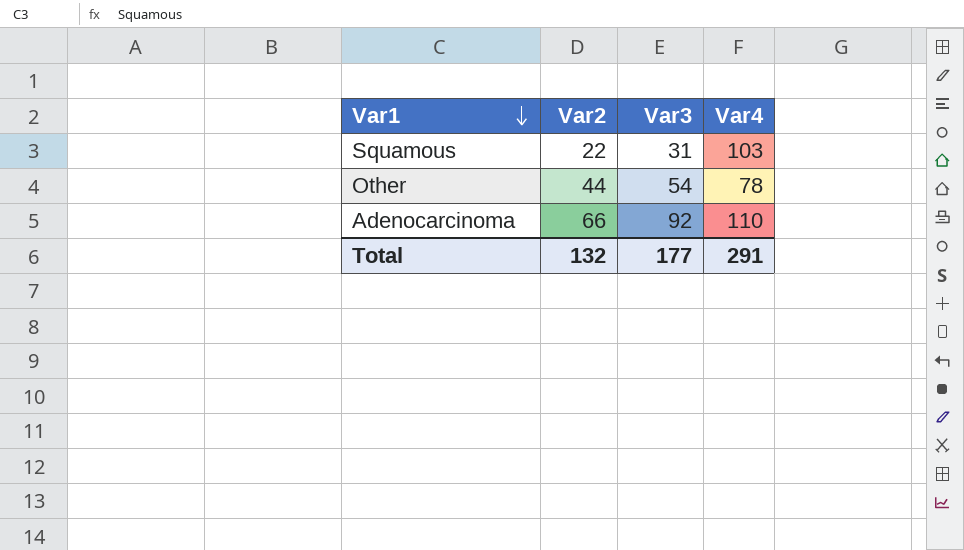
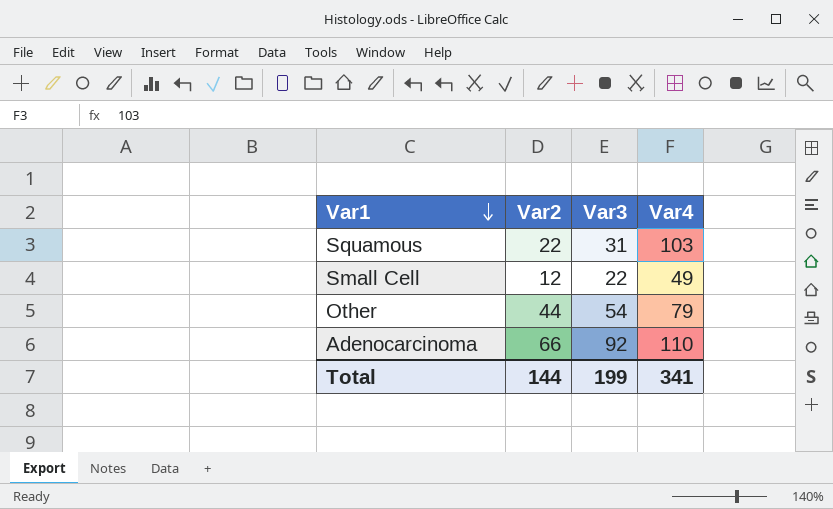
row Small Cell: none -> 12 | 22 | 49
Other | Var4: 78 -> 79
Total | Var2: 132 -> 144
Total | Var3: 177 -> 199
Total | Var4: 291 -> 341

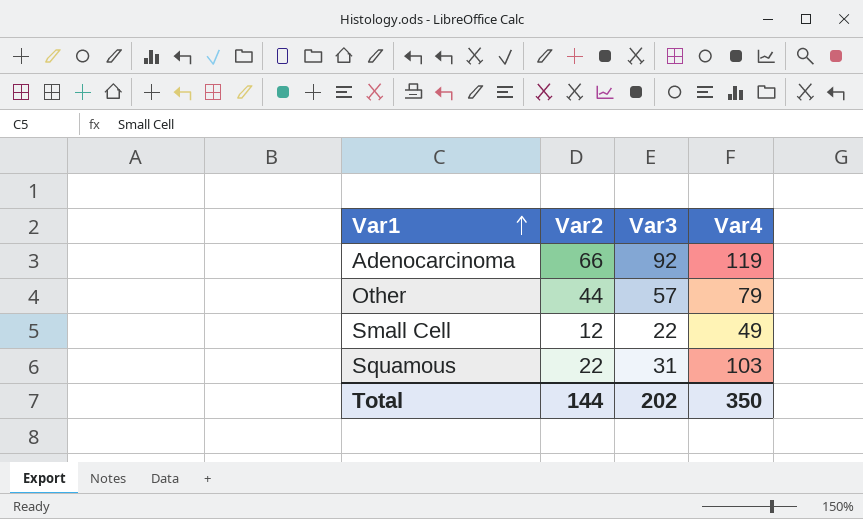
row order: Var1 descending -> Var1 ascending
Adenocarcinoma | Var4: 110 -> 119
Other | Var3: 54 -> 57
Total | Var3: 199 -> 202
Total | Var4: 341 -> 350

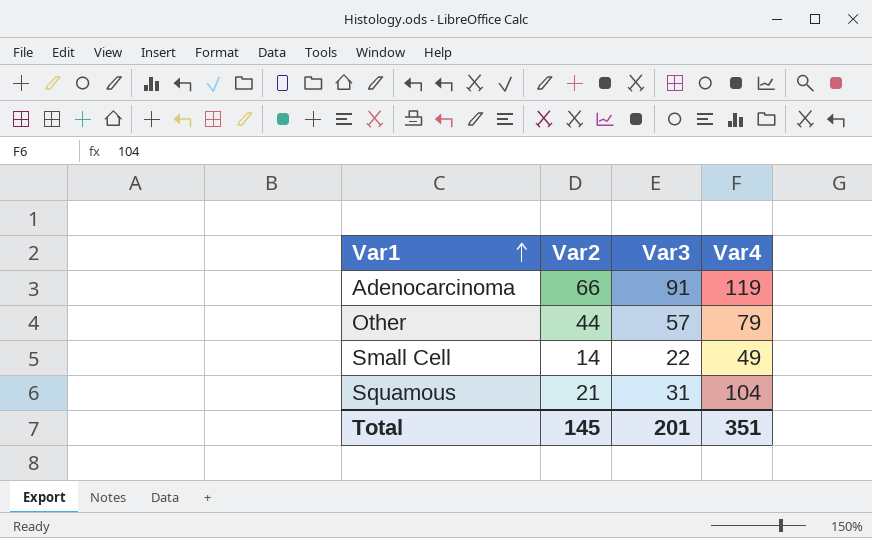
Adenocarcinoma | Var3: 92 -> 91
Small Cell | Var2: 12 -> 14
Squamous | Var2: 22 -> 21
Squamous | Var4: 103 -> 104
Total | Var2: 144 -> 145
Total | Var3: 202 -> 201
Total | Var4: 350 -> 351

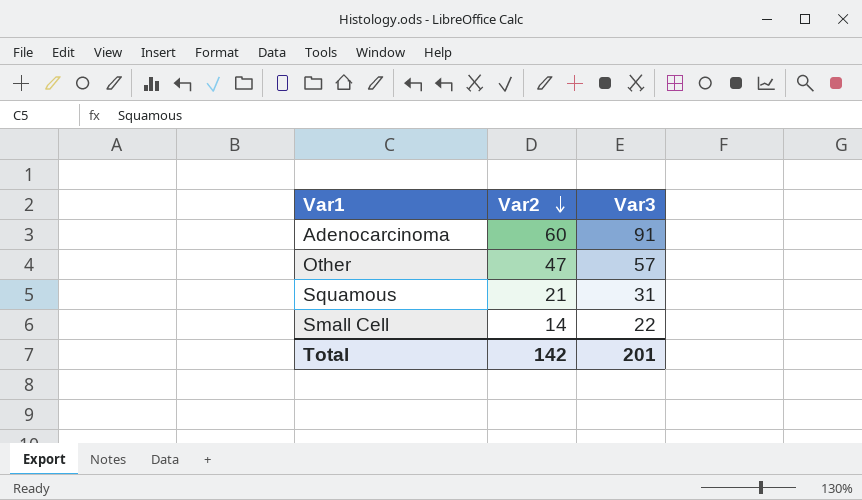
row order: Var1 ascending -> Var2 descending
column Var4 | position: 4 -> none
Adenocarcinoma | Var2: 66 -> 60
Other | Var2: 44 -> 47
Total | Var2: 145 -> 142

